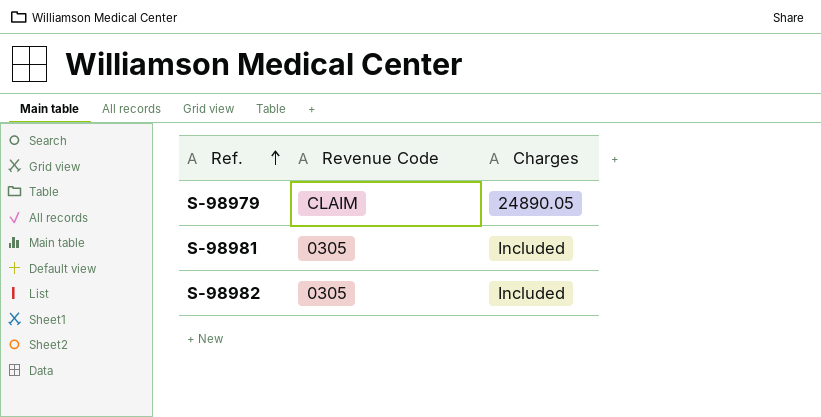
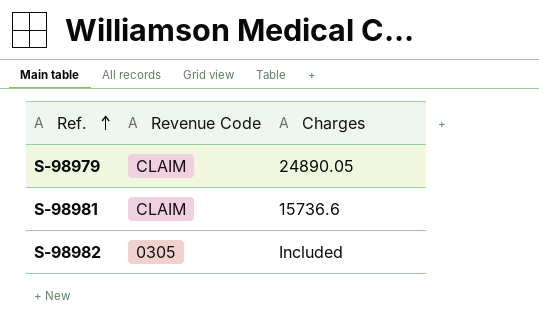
S-98981 | Revenue Code: 0305 -> CLAIM
S-98981 | Charges: Included -> 15736.6

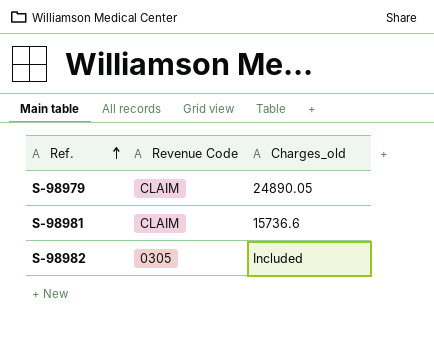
column name: Charges -> Charges_old

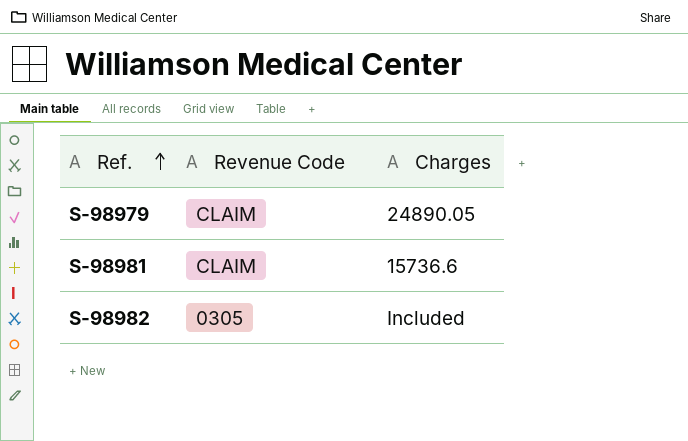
column name: Charges_old -> Charges

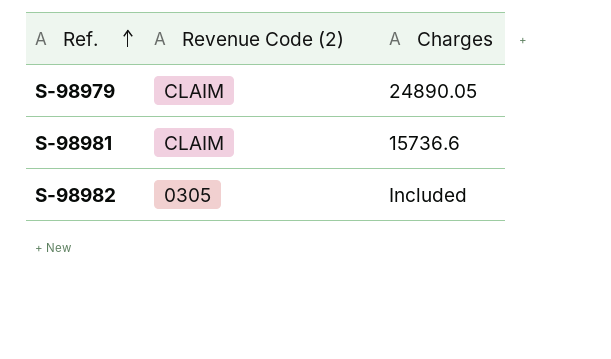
column name: Revenue Code -> Revenue Code (2)

